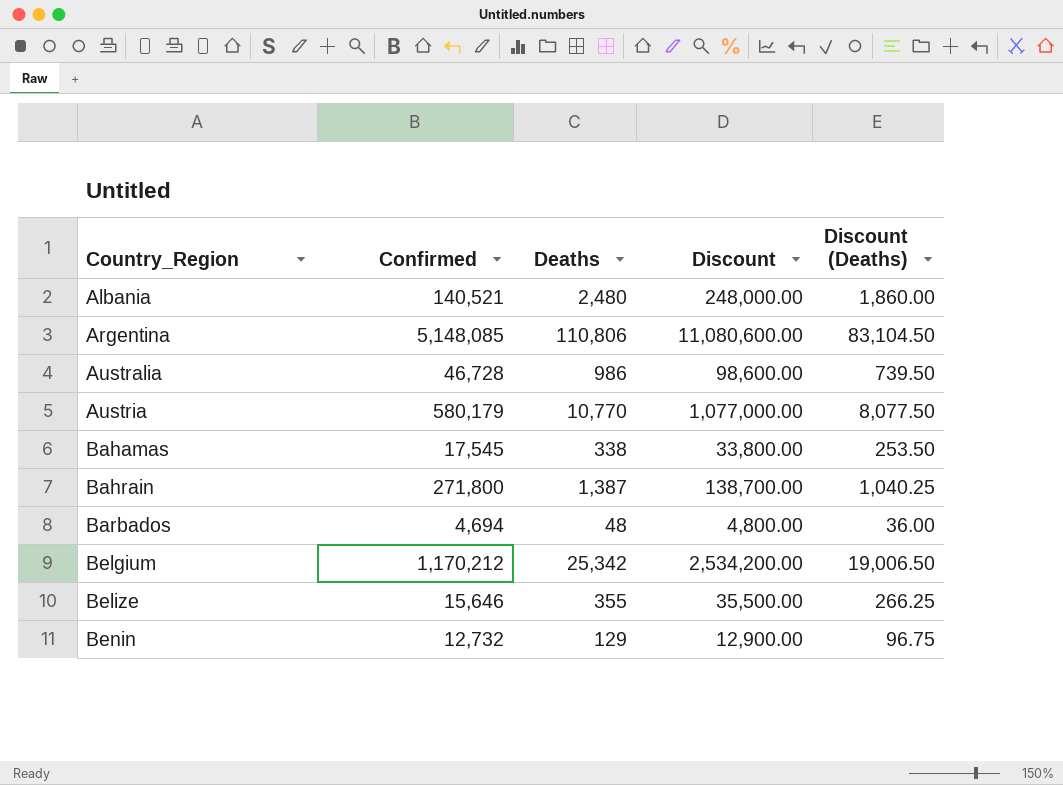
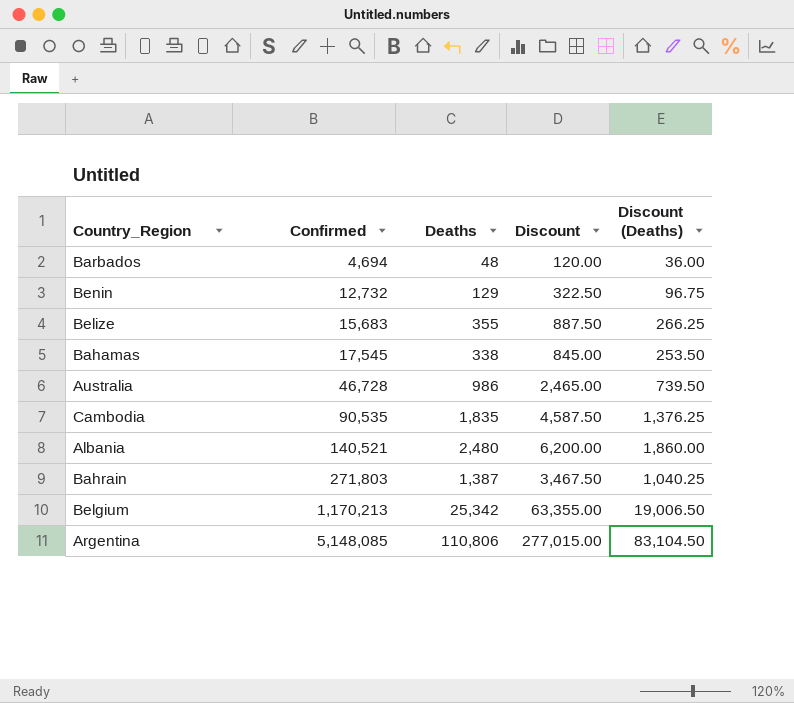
row order: Country_Region ascending -> Confirmed ascending
column Discount | formula: [Deaths] * 100 -> [Deaths] * 2.5
row Austria: 580,179 | 10,770 | 1,077,000.00 | 8,077.50 -> none
Belize | Confirmed: 15,646 -> 15,683
row Cambodia: none -> 90,535 | 1,835 | 4,587.50 | 1,376.25
Bahrain | Confirmed: 271,800 -> 271,803
Belgium | Confirmed: 1,170,212 -> 1,170,213

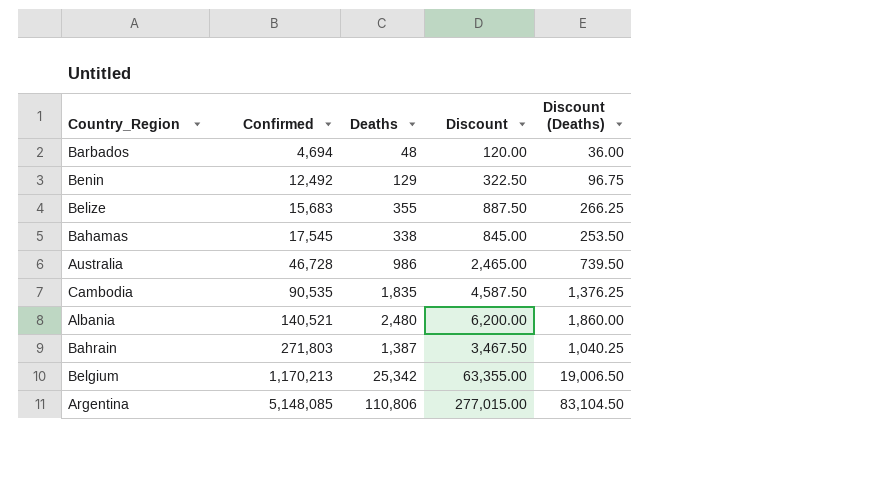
Benin | Confirmed: 12,732 -> 12,492

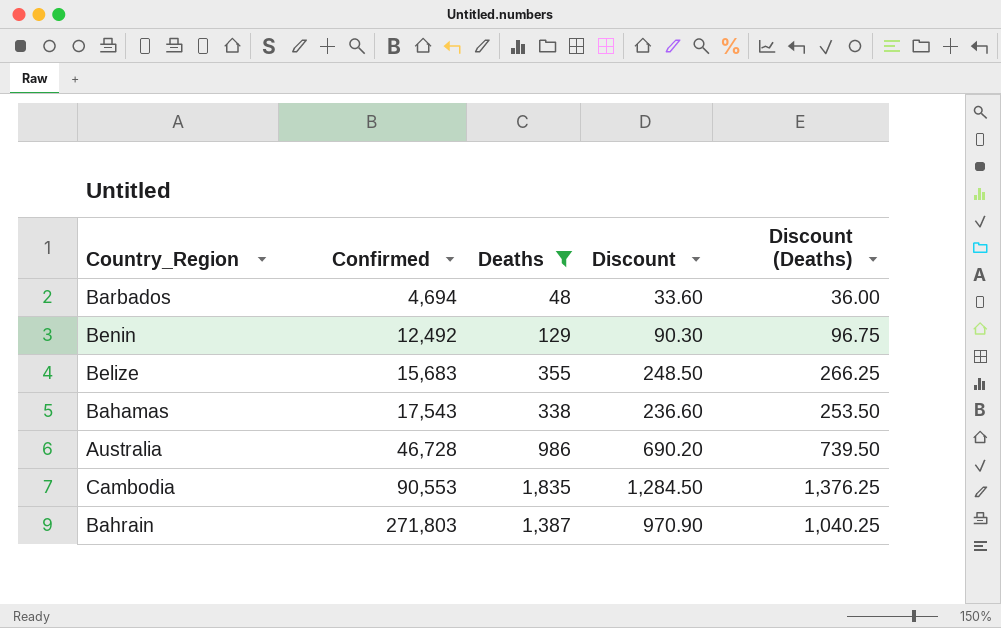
filter: none -> Deaths <= 1,835
column Discount | formula: [Deaths] * 2.5 -> [Deaths] * 0.7
Bahamas | Confirmed: 17,545 -> 17,543
Cambodia | Confirmed: 90,535 -> 90,553

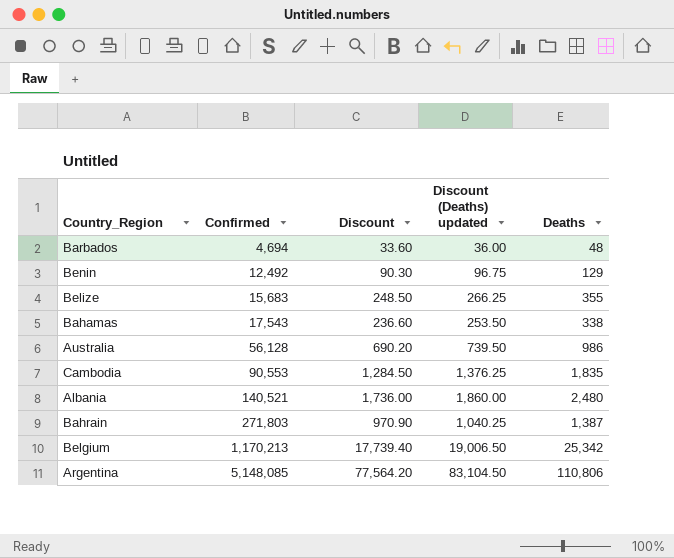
filter: Deaths <= 1,835 -> none
column name: Discount (Deaths) -> Discount (Deaths) updated
column Deaths | position: 3 -> 5
Australia | Confirmed: 46,728 -> 56,128

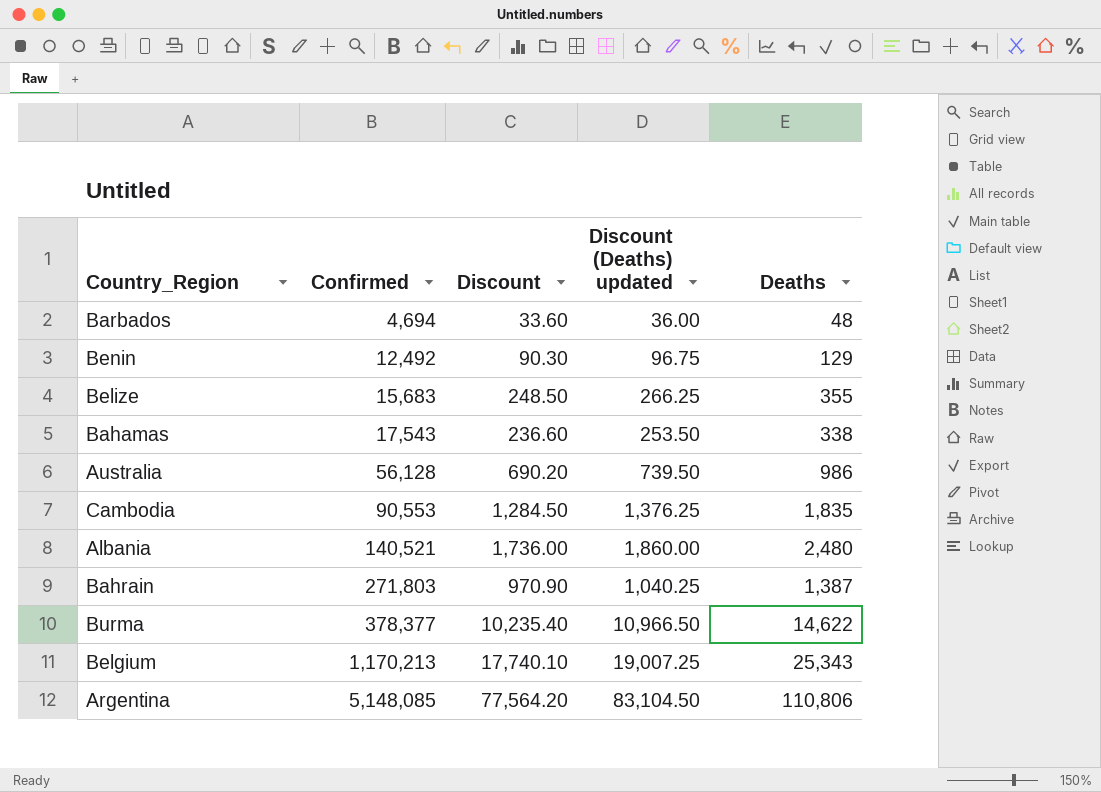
row Burma: none -> 378,377 | 10,235.40 | 10,966.50 | 14,622
Belgium | Discount: 17,739.40 -> 17,740.10
Belgium | Discount (Deaths) updated: 19,006.50 -> 19,007.25
Belgium | Deaths: 25,342 -> 25,343

